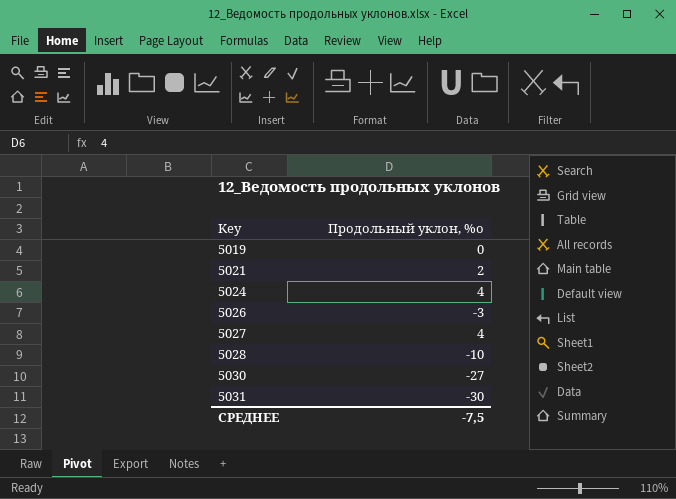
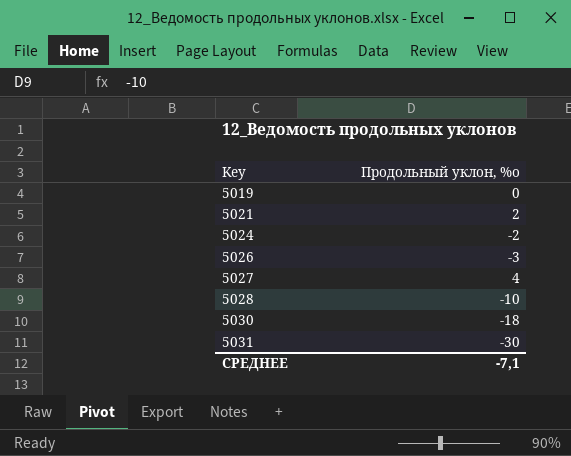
5024 | Продольный уклон, %о: 4 -> -2
5030 | Продольный уклон, %о: -27 -> -18
СРЕДНЕЕ | Продольный уклон, %о: -7,5 -> -7,1

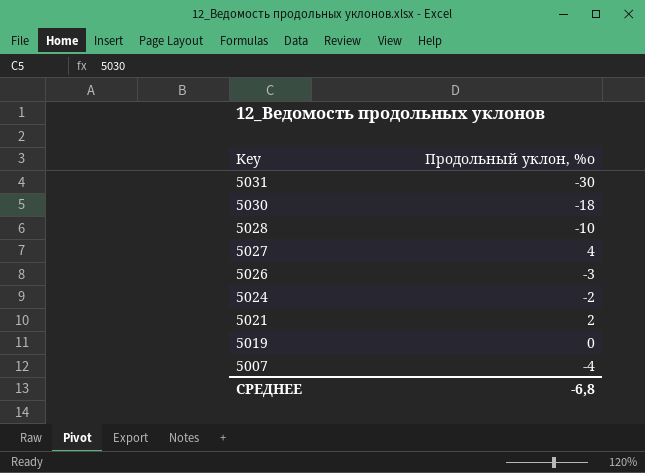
row order: Key ascending -> Key descending
row 5007: none -> -4
СРЕДНЕЕ | Продольный уклон, %о: -7,1 -> -6,8

